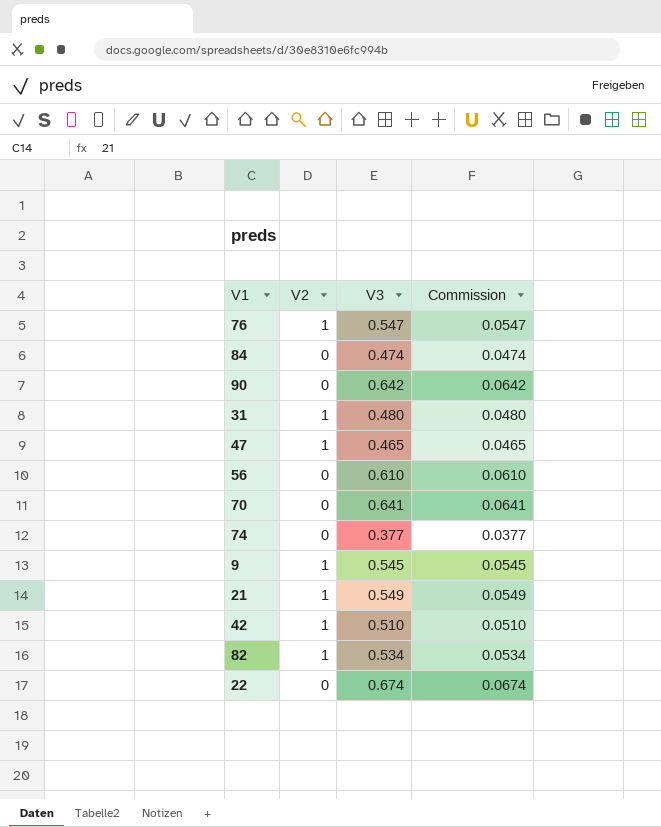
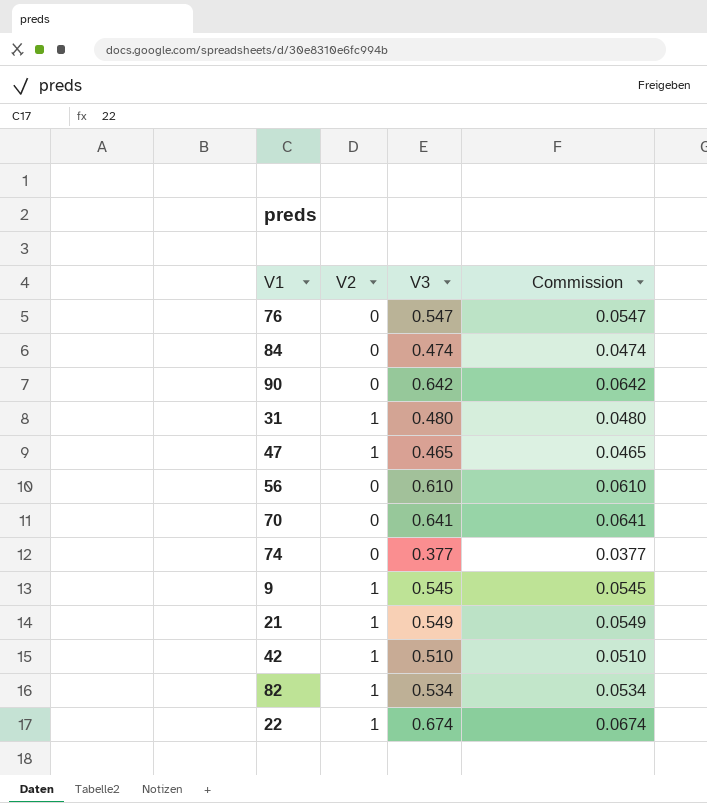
76 | V2: 1 -> 0
22 | V2: 0 -> 1

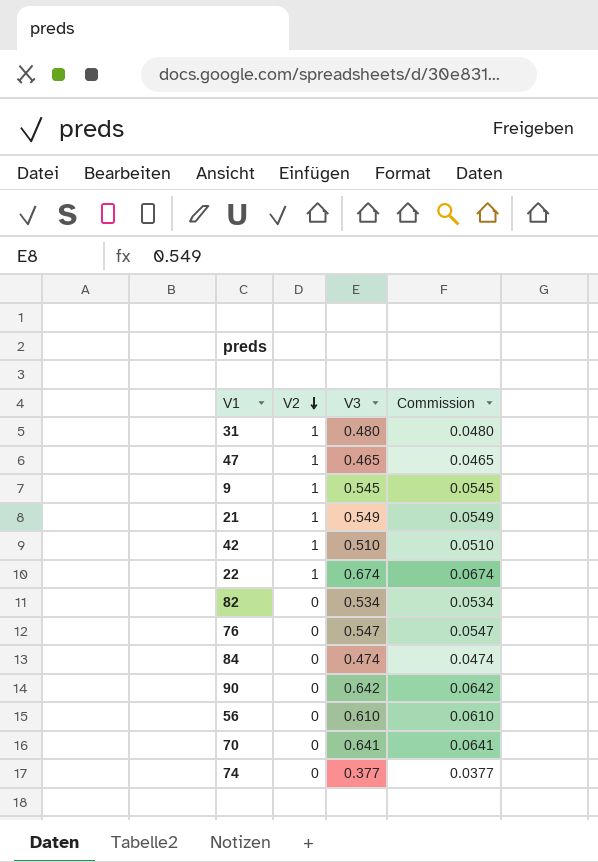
row order: none -> V2 descending
82 | V2: 1 -> 0

